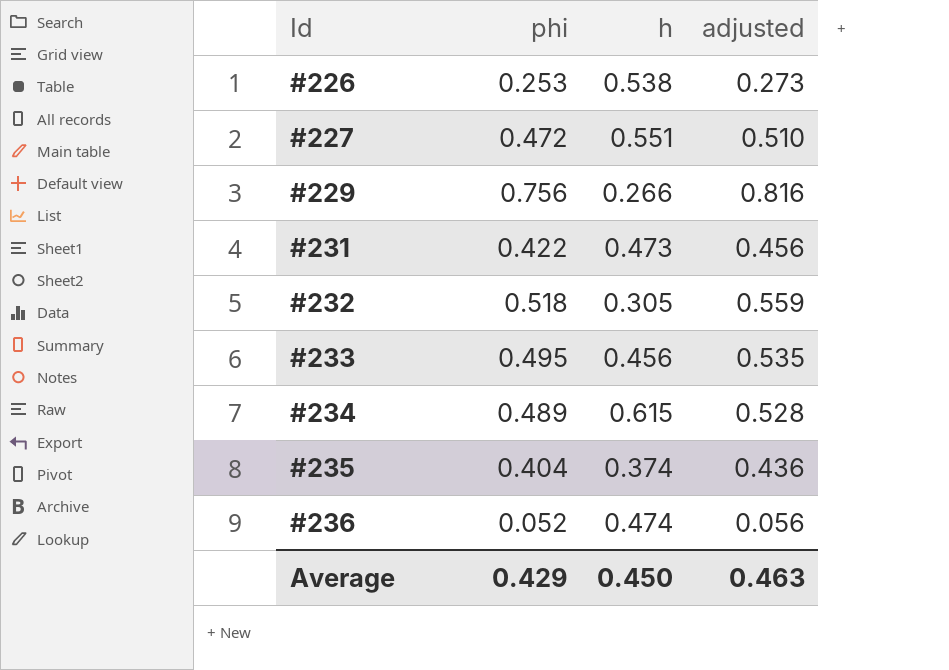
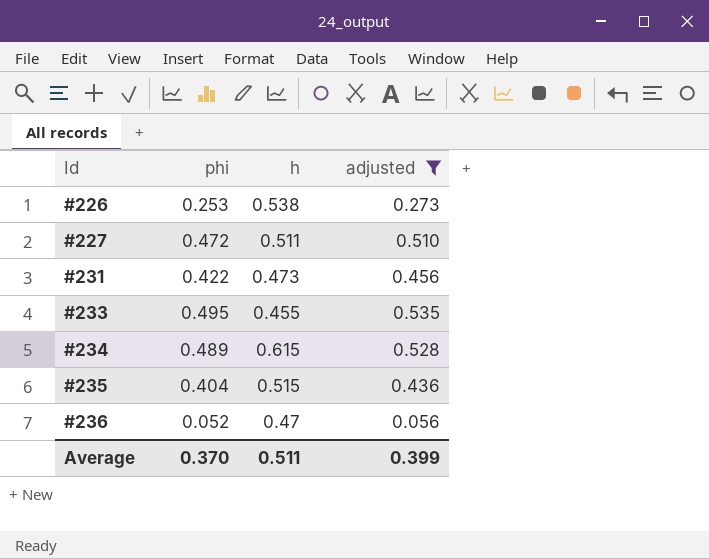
filter: none -> adjusted <= 0.535
#227 | h: 0.551 -> 0.511
#233 | h: 0.456 -> 0.455
#235 | h: 0.374 -> 0.515
#236 | h: 0.474 -> 0.47
Average | phi: 0.429 -> 0.370
Average | h: 0.450 -> 0.511
Average | adjusted: 0.463 -> 0.399

